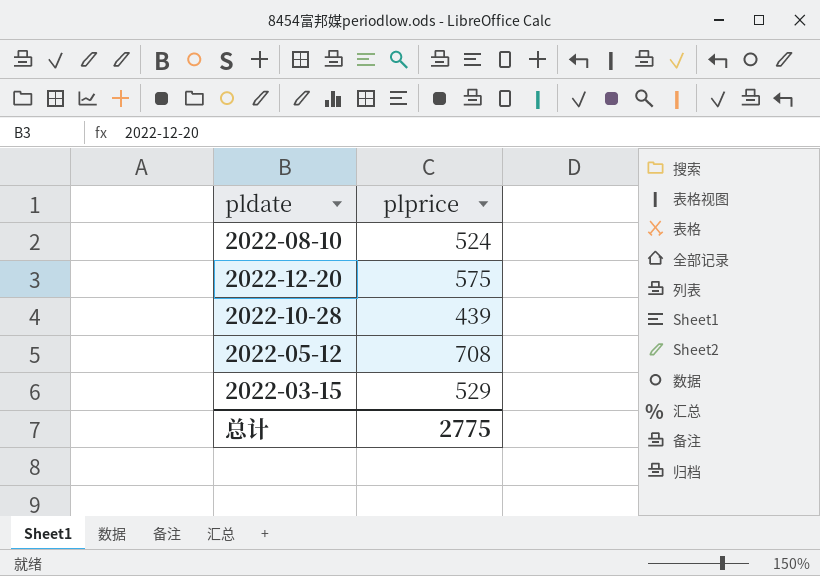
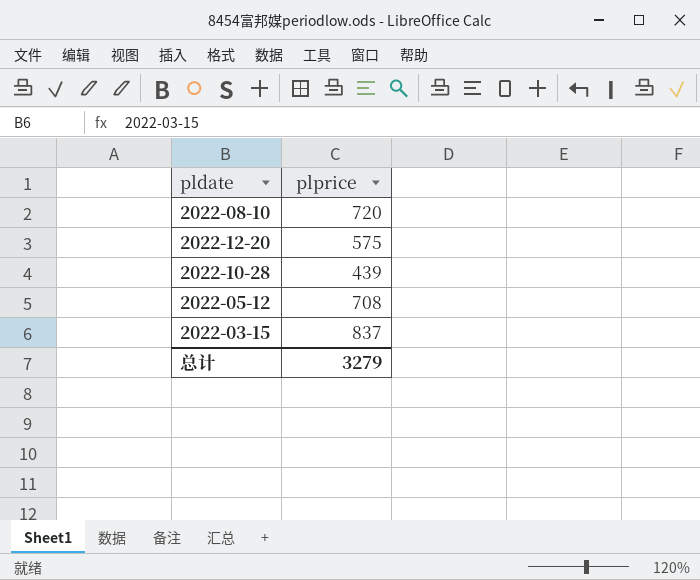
2022-08-10 | plprice: 524 -> 720
2022-03-15 | plprice: 529 -> 837
总计 | plprice: 2775 -> 3279

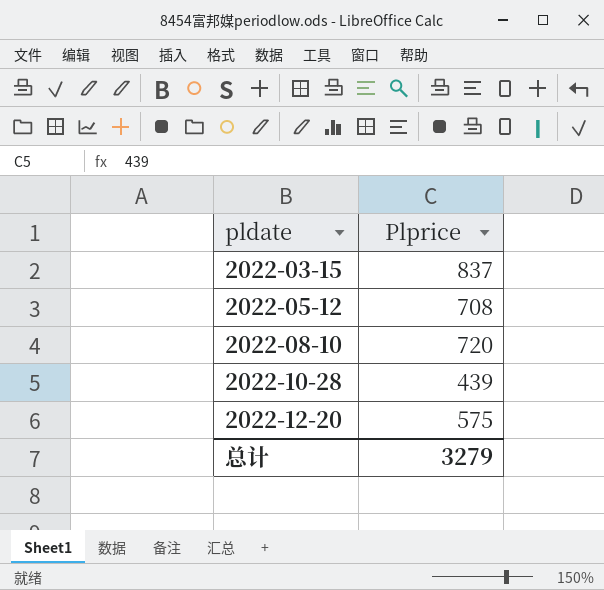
row order: none -> pldate ascending
column name: plprice -> Plprice

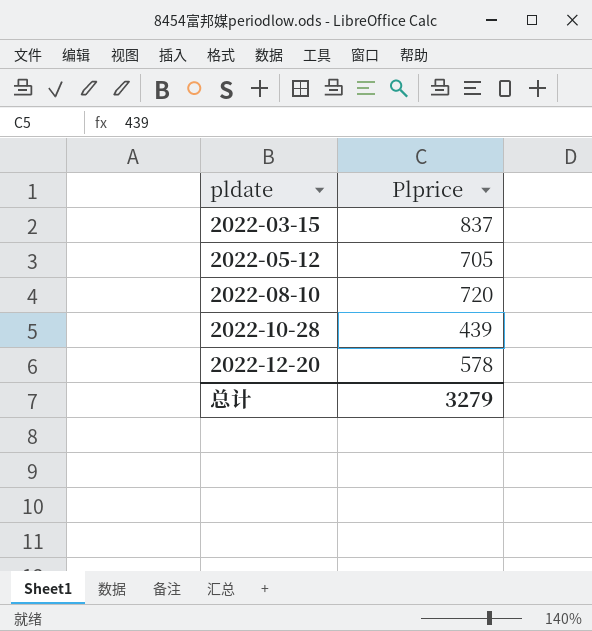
2022-05-12 | Plprice: 708 -> 705
2022-12-20 | Plprice: 575 -> 578

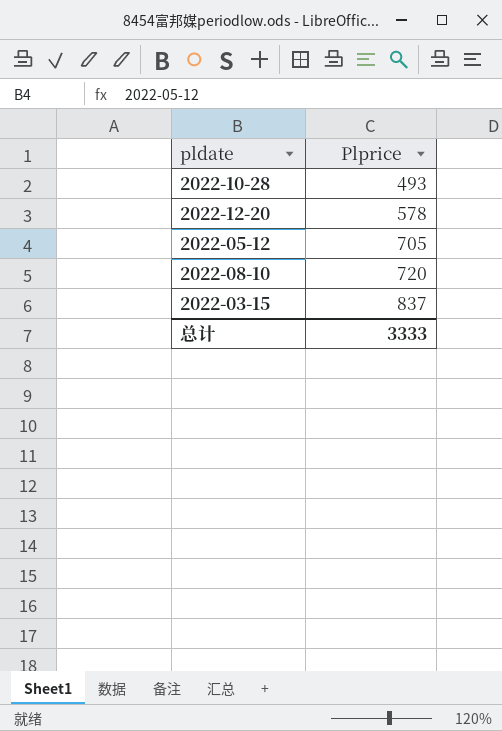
row order: pldate ascending -> Plprice ascending
2022-10-28 | Plprice: 439 -> 493
总计 | Plprice: 3279 -> 3333

